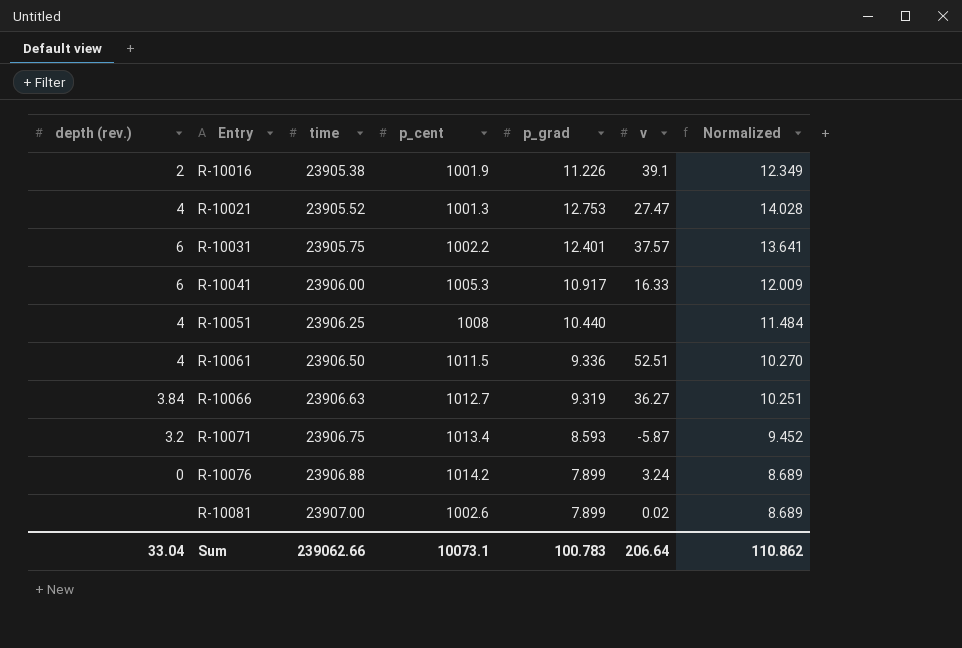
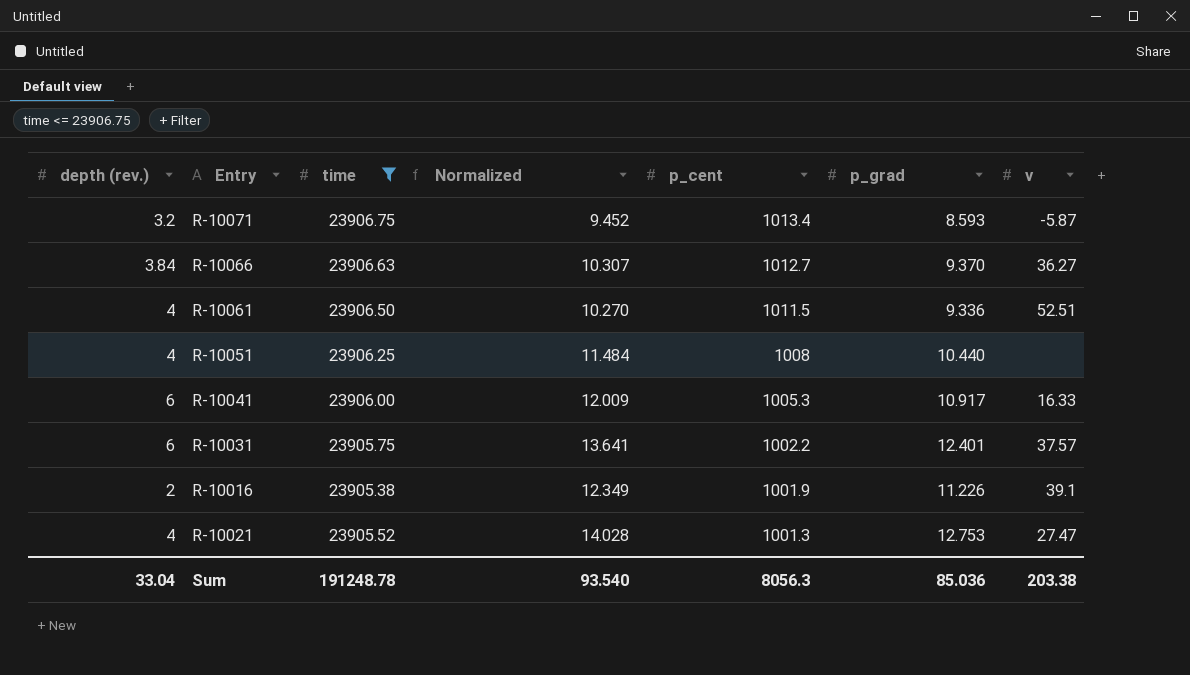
filter: none -> time <= 23906.75
row order: Entry ascending -> p_cent descending
column Normalized | position: 7 -> 4
R-10066 | Normalized: 10.251 -> 10.307
R-10066 | p_grad: 9.319 -> 9.370
Sum | time: 239062.66 -> 191248.78
Sum | Normalized: 110.862 -> 93.540
Sum | p_cent: 10073.1 -> 8056.3
Sum | p_grad: 100.783 -> 85.036
Sum | v: 206.64 -> 203.38

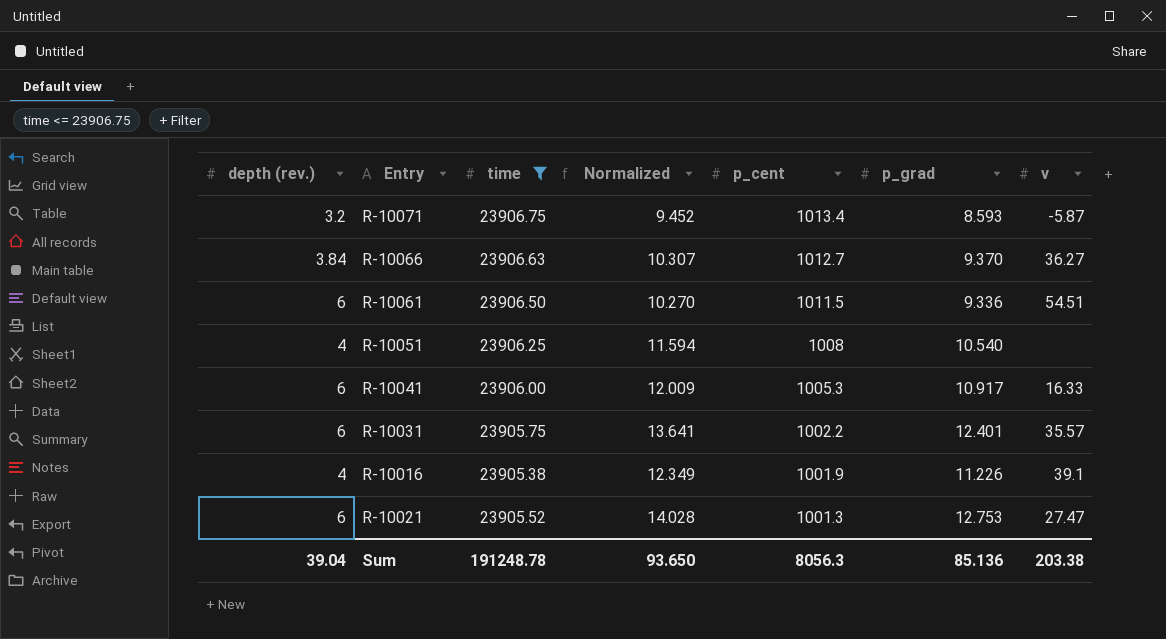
R-10061 | depth (rev.): 4 -> 6
R-10061 | v: 52.51 -> 54.51
R-10051 | Normalized: 11.484 -> 11.594
R-10051 | p_grad: 10.440 -> 10.540
R-10031 | v: 37.57 -> 35.57
R-10016 | depth (rev.): 2 -> 4
R-10021 | depth (rev.): 4 -> 6
Sum | depth (rev.): 33.04 -> 39.04
Sum | Normalized: 93.540 -> 93.650
Sum | p_grad: 85.036 -> 85.136

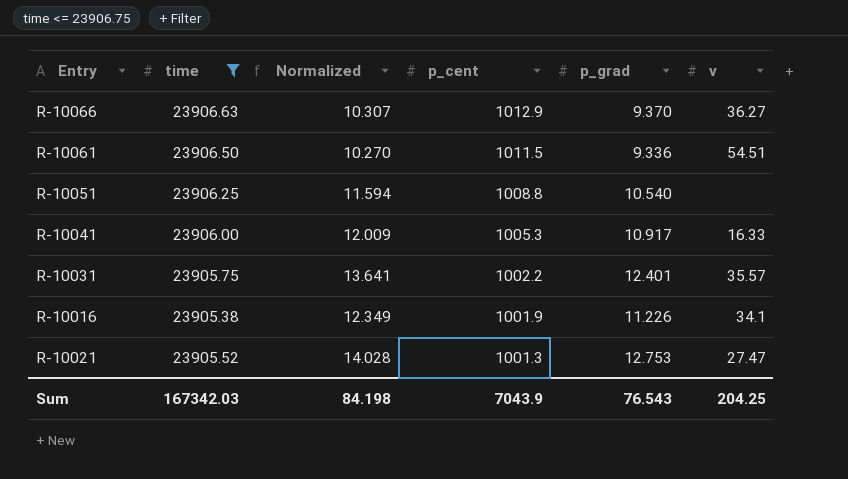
column depth (rev.) | position: 1 -> none
row R-10071: 3.2 | 23906.75 | 9.452 | 1013.4 | 8.593 | -5.87 -> none
R-10066 | p_cent: 1012.7 -> 1012.9
R-10051 | p_cent: 1008 -> 1008.8
R-10016 | v: 39.1 -> 34.1
Sum | time: 191248.78 -> 167342.03
Sum | Normalized: 93.650 -> 84.198
Sum | p_cent: 8056.3 -> 7043.9
Sum | p_grad: 85.136 -> 76.543
Sum | v: 203.38 -> 204.25

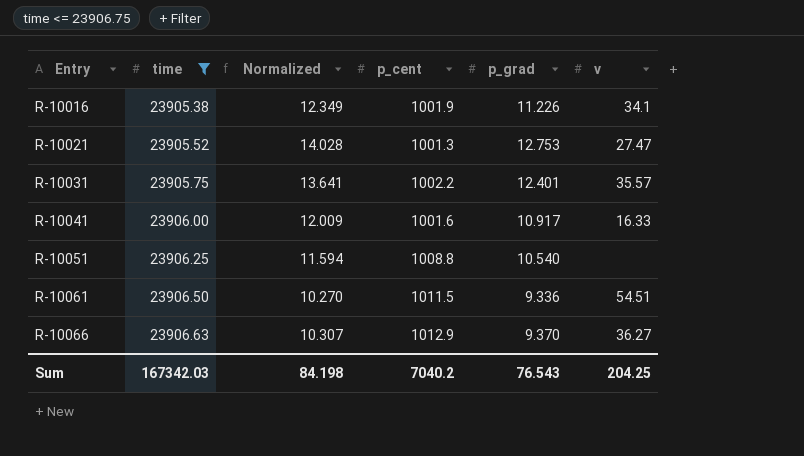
row order: p_cent descending -> Entry ascending
R-10041 | p_cent: 1005.3 -> 1001.6
Sum | p_cent: 7043.9 -> 7040.2

